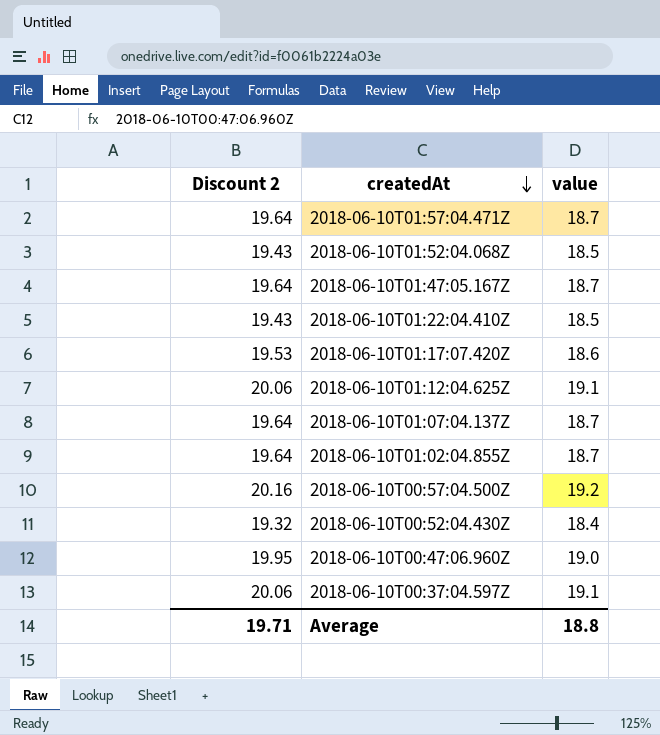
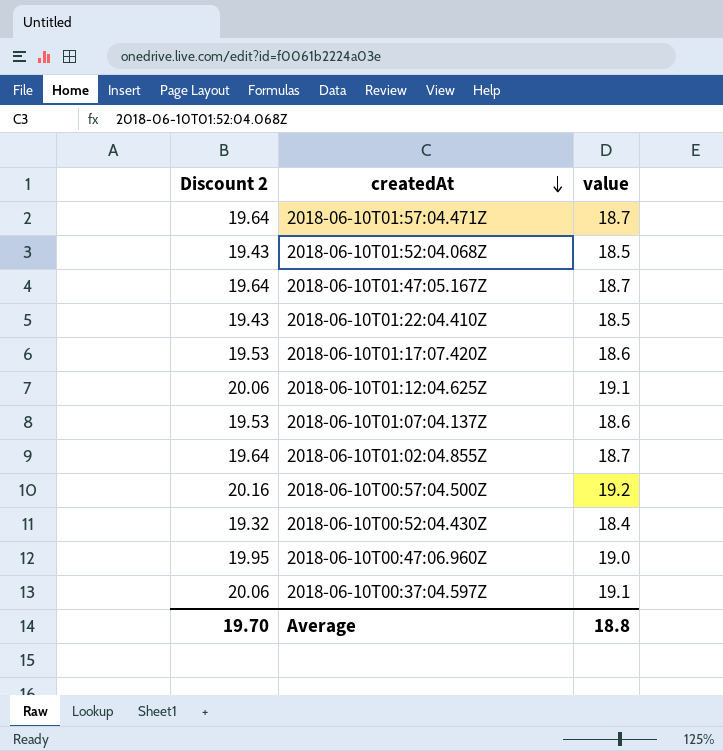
2018-06-10T01:07:04.137Z | Discount 2: 19.64 -> 19.53
2018-06-10T01:07:04.137Z | value: 18.7 -> 18.6
Average | Discount 2: 19.71 -> 19.70

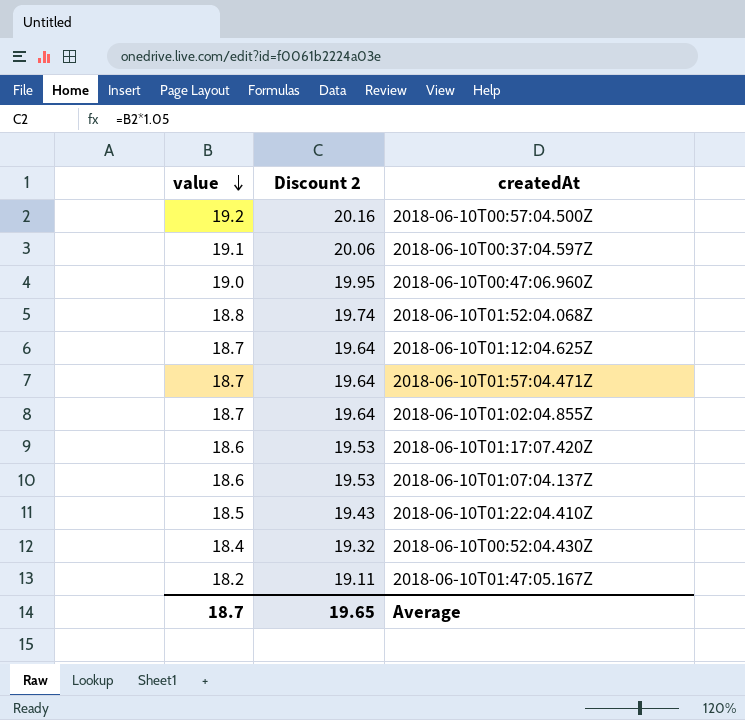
row order: createdAt descending -> value descending
column value | position: 3 -> 1
2018-06-10T01:52:04.068Z | value: 18.5 -> 18.8
2018-06-10T01:52:04.068Z | Discount 2: 19.43 -> 19.74
2018-06-10T01:12:04.625Z | value: 19.1 -> 18.7
2018-06-10T01:12:04.625Z | Discount 2: 20.06 -> 19.64
2018-06-10T01:47:05.167Z | value: 18.7 -> 18.2
2018-06-10T01:47:05.167Z | Discount 2: 19.64 -> 19.11
Average | value: 18.8 -> 18.7
Average | Discount 2: 19.70 -> 19.65

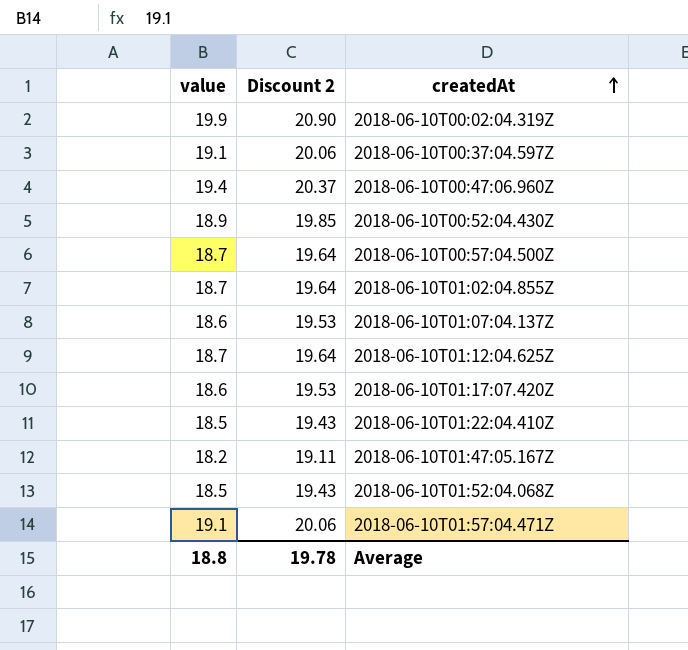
row order: value descending -> createdAt ascending
row 2018-06-10T00:02:04.319Z: none -> 19.9 | 20.90
2018-06-10T00:47:06.960Z | value: 19.0 -> 19.4
2018-06-10T00:47:06.960Z | Discount 2: 19.95 -> 20.37
2018-06-10T00:52:04.430Z | value: 18.4 -> 18.9
2018-06-10T00:52:04.430Z | Discount 2: 19.32 -> 19.85
2018-06-10T00:57:04.500Z | value: 19.2 -> 18.7
2018-06-10T00:57:04.500Z | Discount 2: 20.16 -> 19.64
2018-06-10T01:52:04.068Z | value: 18.8 -> 18.5
2018-06-10T01:52:04.068Z | Discount 2: 19.74 -> 19.43
2018-06-10T01:57:04.471Z | value: 18.7 -> 19.1
2018-06-10T01:57:04.471Z | Discount 2: 19.64 -> 20.06
Average | value: 18.7 -> 18.8
Average | Discount 2: 19.65 -> 19.78

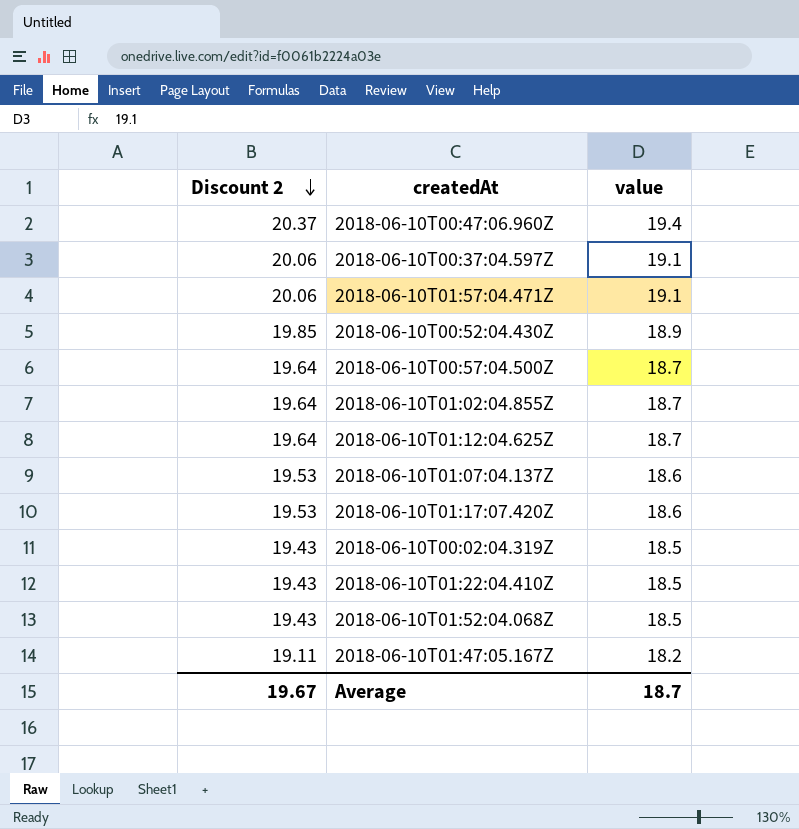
row order: createdAt ascending -> Discount 2 descending
column value | position: 1 -> 3
2018-06-10T00:02:04.319Z | Discount 2: 20.90 -> 19.43
2018-06-10T00:02:04.319Z | value: 19.9 -> 18.5
Average | Discount 2: 19.78 -> 19.67
Average | value: 18.8 -> 18.7

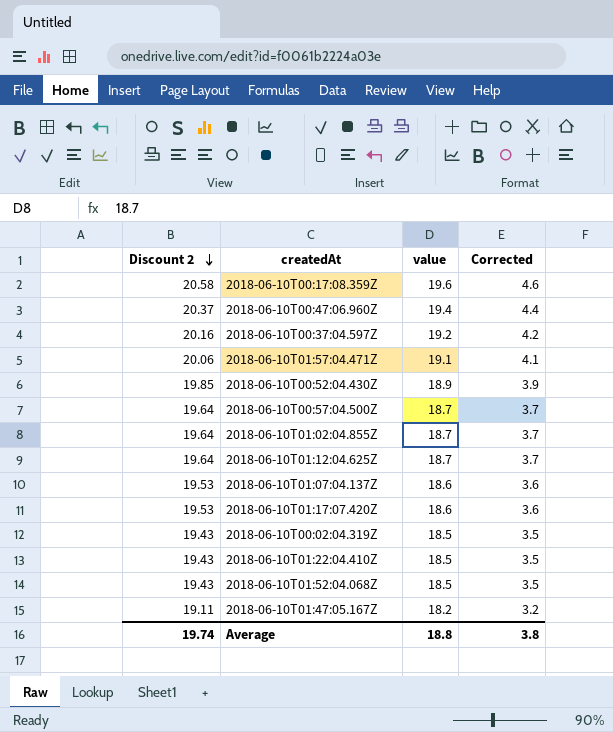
column Corrected | formula: none -> [value] - 15
row 2018-06-10T00:17:08.359Z: none -> 20.58 | 19.6 | 4.6
2018-06-10T00:37:04.597Z | Discount 2: 20.06 -> 20.16
2018-06-10T00:37:04.597Z | value: 19.1 -> 19.2
Average | Discount 2: 19.67 -> 19.74
Average | value: 18.7 -> 18.8

